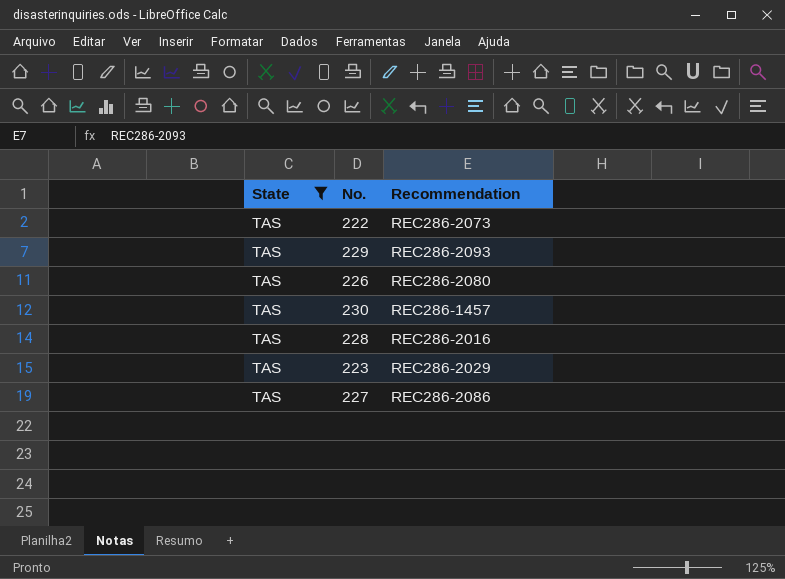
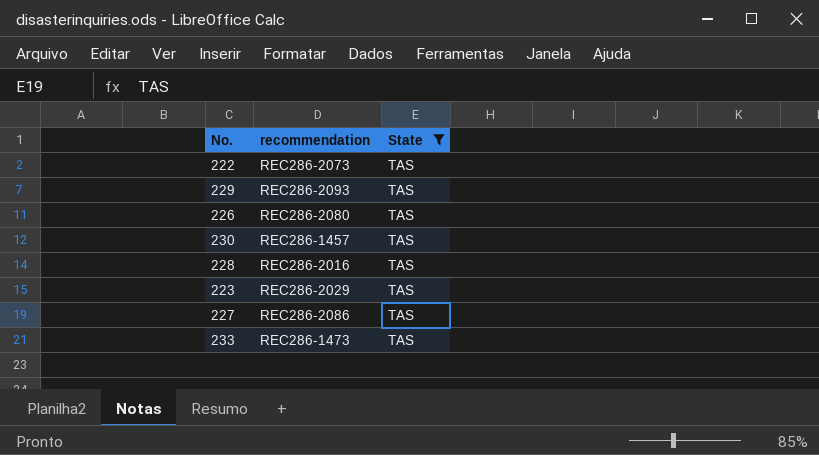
column name: Recommendation -> recommendation
column State | position: 1 -> 3
row 233: none -> REC286-1473 | TAS

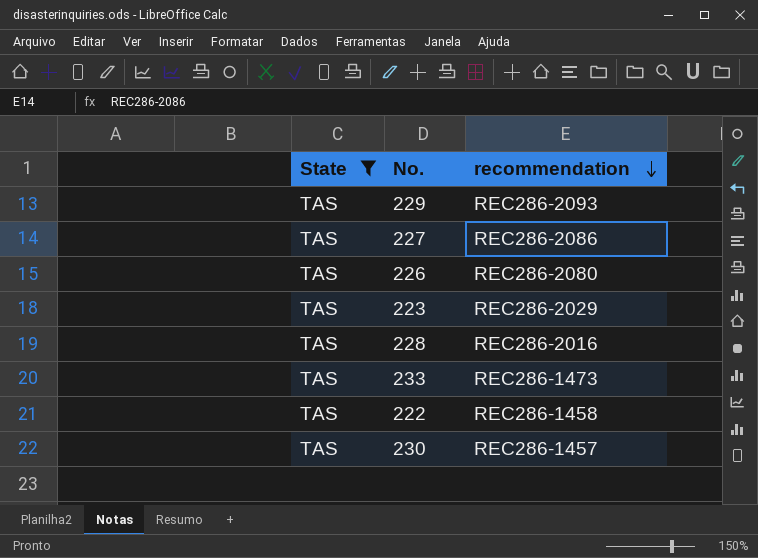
row order: none -> recommendation descending
column State | position: 3 -> 1
222 | recommendation: REC286-2073 -> REC286-1458

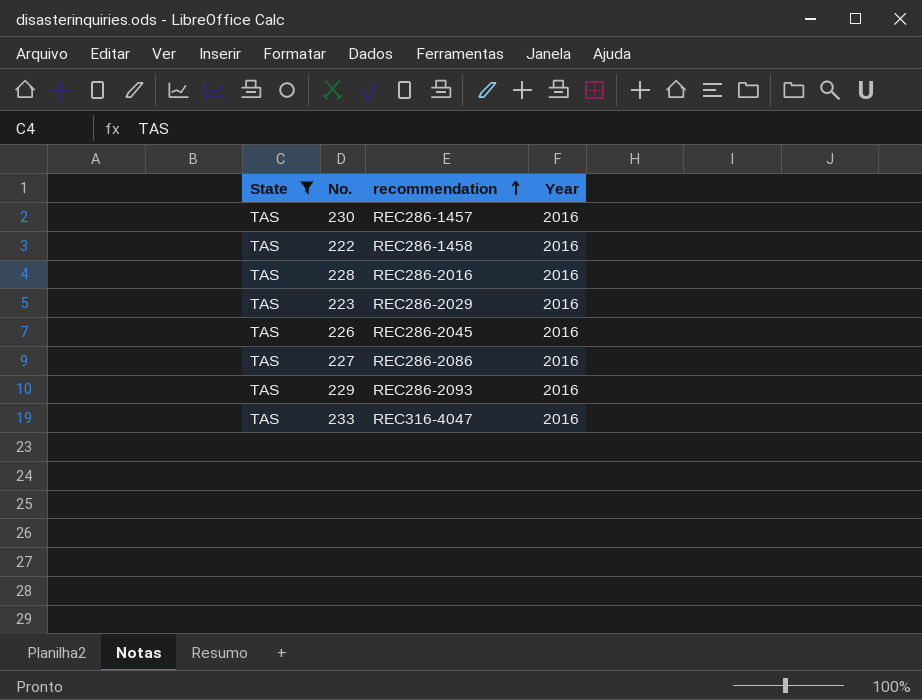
row order: recommendation descending -> recommendation ascending
column Year | position: none -> 4
226 | recommendation: REC286-2080 -> REC286-2045
233 | recommendation: REC286-1473 -> REC316-4047

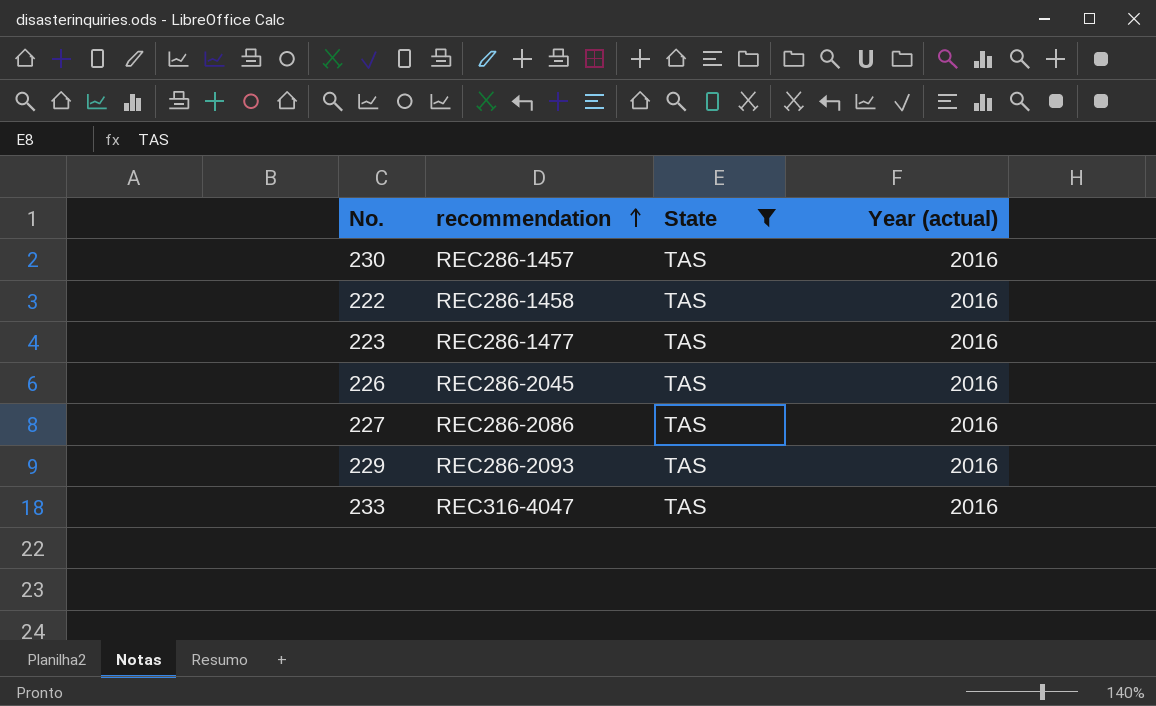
column State | position: 1 -> 3
column name: Year -> Year (actual)
row 228: TAS | REC286-2016 | 2016 -> none
223 | recommendation: REC286-2029 -> REC286-1477

